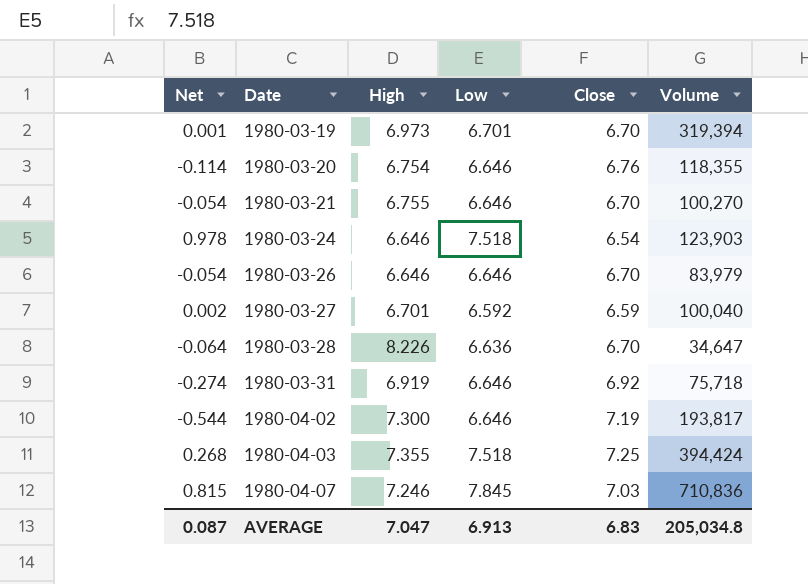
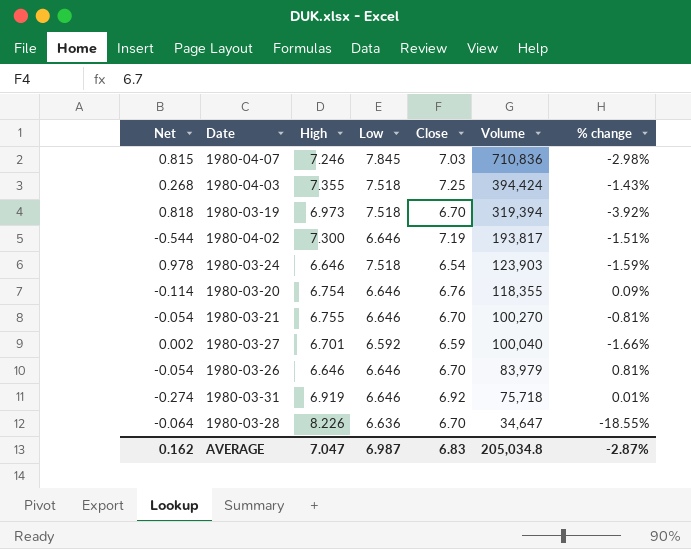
row order: Date ascending -> Volume descending
column % change | formula: none -> ([Close] - [High]) / [High]
1980-03-19 | Net: 0.001 -> 0.818
1980-03-19 | Low: 6.701 -> 7.518
AVERAGE | Net: 0.087 -> 0.162
AVERAGE | Low: 6.913 -> 6.987

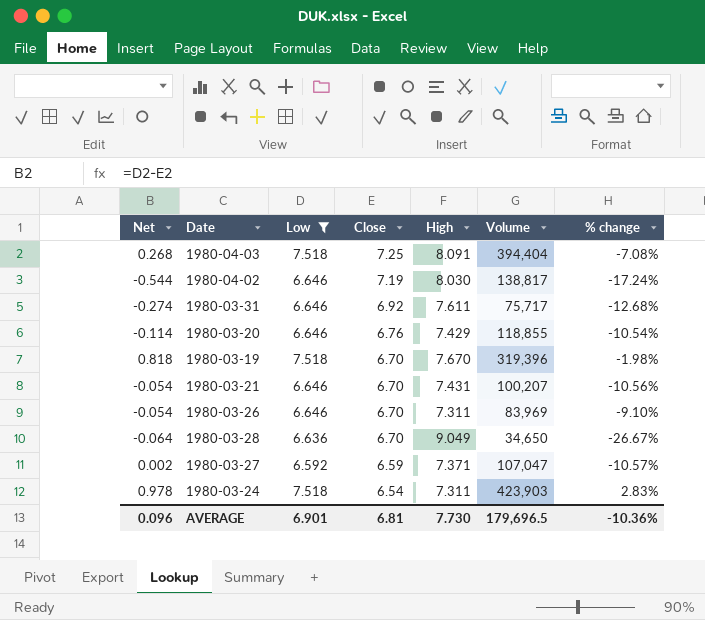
filter: none -> Low != 7.845
row order: Volume descending -> Close descending
column High | position: 3 -> 5
column % change | formula: ([Close] - [High]) / [High] -> ([Low] - [High]) / [High]
1980-04-03 | High: 7.355 -> 8.091
1980-04-03 | Volume: 394,424 -> 394,404
1980-04-02 | High: 7.300 -> 8.030
1980-04-02 | Volume: 193,817 -> 138,817
1980-03-31 | High: 6.919 -> 7.611
1980-03-31 | Volume: 75,718 -> 75,717
1980-03-20 | High: 6.754 -> 7.429
1980-03-20 | Volume: 118,355 -> 118,855
1980-03-19 | High: 6.973 -> 7.670
1980-03-19 | Volume: 319,394 -> 319,396
1980-03-21 | High: 6.755 -> 7.431
1980-03-21 | Volume: 100,270 -> 100,207
1980-03-26 | High: 6.646 -> 7.311
1980-03-26 | Volume: 83,979 -> 83,969
1980-03-28 | High: 8.226 -> 9.049
1980-03-28 | Volume: 34,647 -> 34,650
1980-03-27 | High: 6.701 -> 7.371
1980-03-27 | Volume: 100,040 -> 107,047
1980-03-24 | High: 6.646 -> 7.311
1980-03-24 | Volume: 123,903 -> 423,903
AVERAGE | Net: 0.162 -> 0.096
AVERAGE | Low: 6.987 -> 6.901
AVERAGE | Close: 6.83 -> 6.81
AVERAGE | High: 7.047 -> 7.730
AVERAGE | Volume: 205,034.8 -> 179,696.5
AVERAGE | % change: -2.87% -> -10.36%

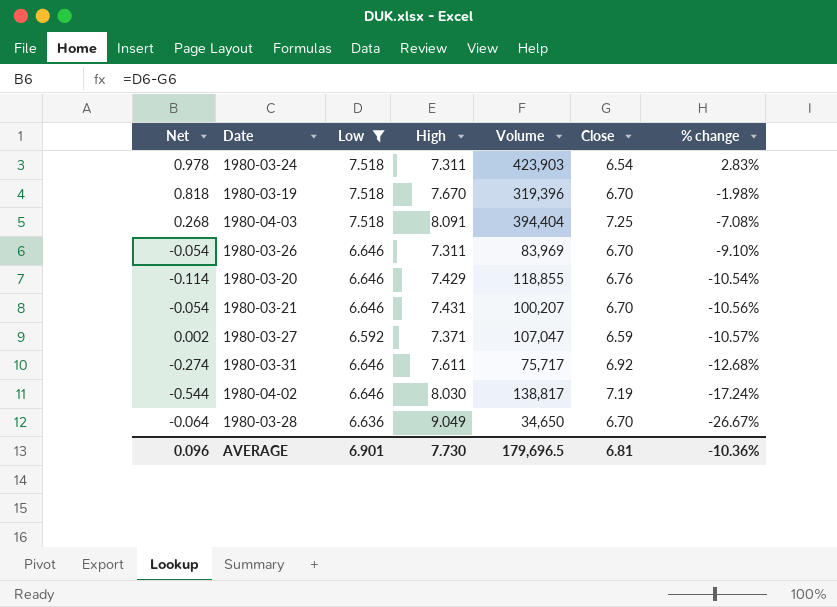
row order: Close descending -> % change descending
column Close | position: 4 -> 6

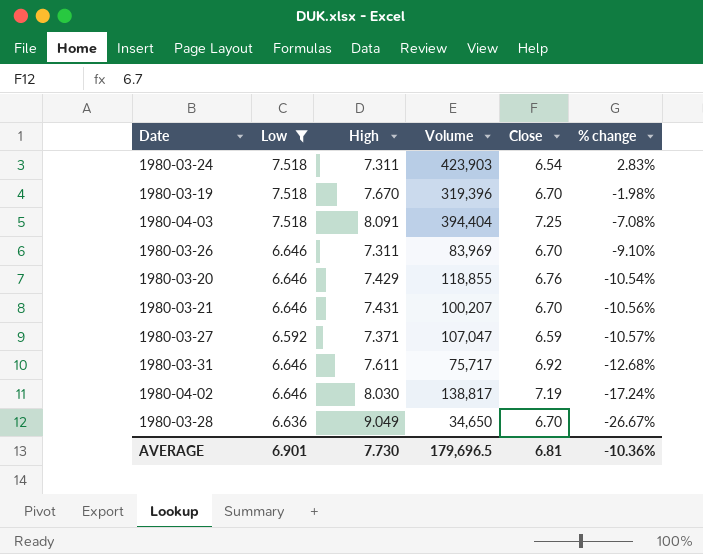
column Net | formula: [Low] - [Close] -> none

